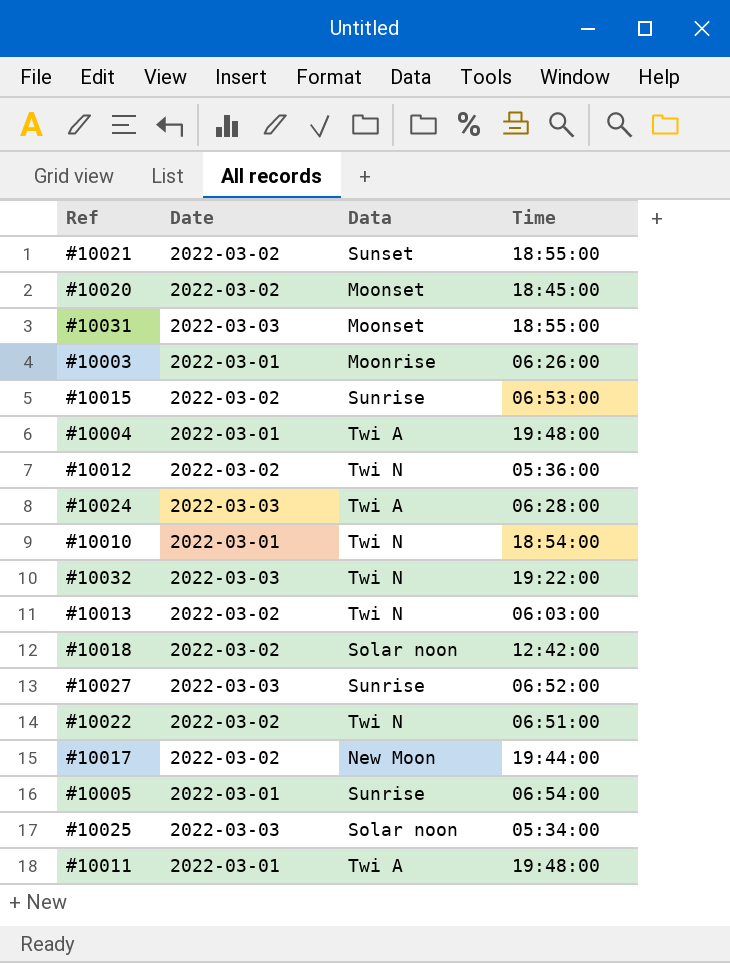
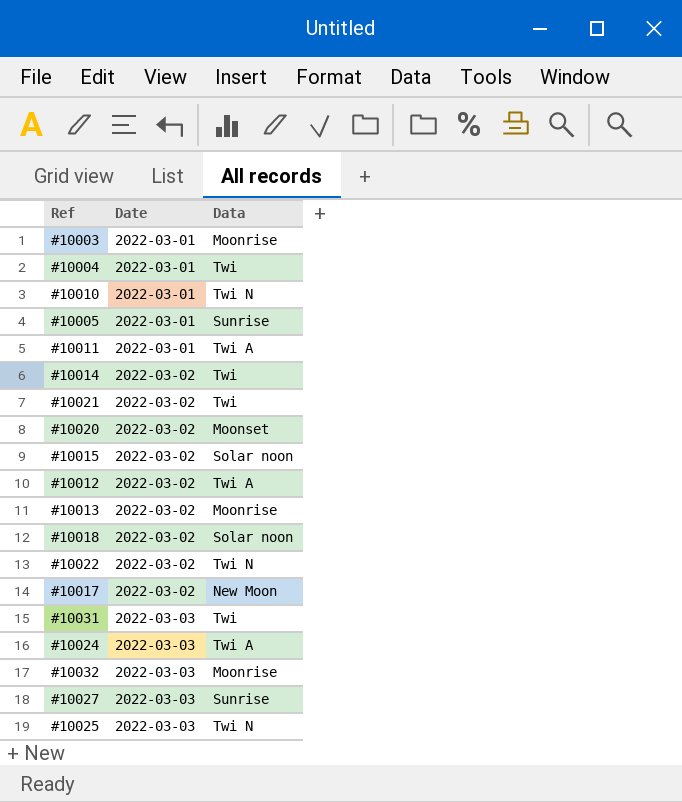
row order: none -> Date ascending
column Time | position: 4 -> none
#10004 | Data: Twi A -> Twi
row #10014: none -> 2022-03-02 | Twi
#10021 | Data: Sunset -> Twi
#10015 | Data: Sunrise -> Solar noon
#10012 | Data: Twi N -> Twi A
#10013 | Data: Twi N -> Moonrise
#10031 | Data: Moonset -> Twi
#10032 | Data: Twi N -> Moonrise
#10025 | Data: Solar noon -> Twi N

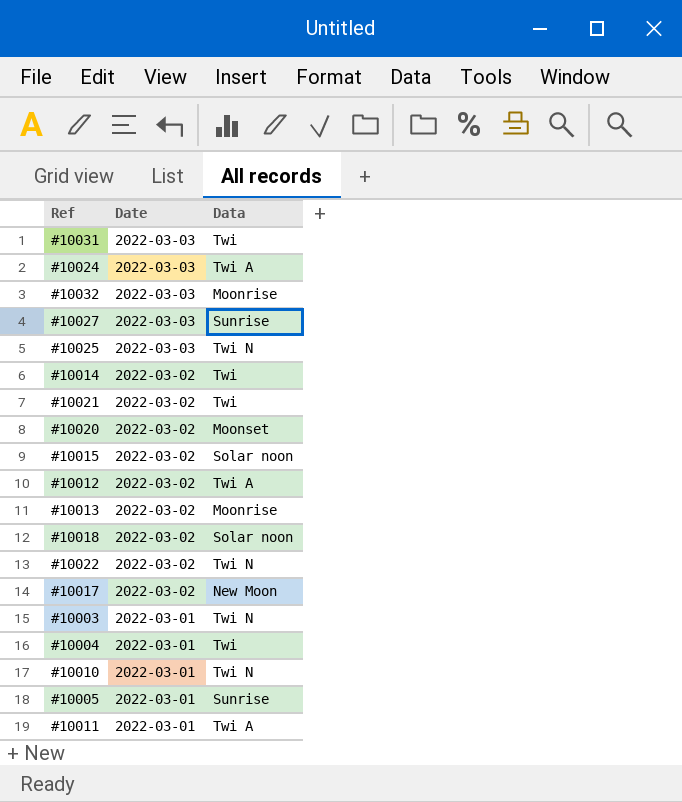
row order: Date ascending -> Date descending
#10003 | Data: Moonrise -> Twi N

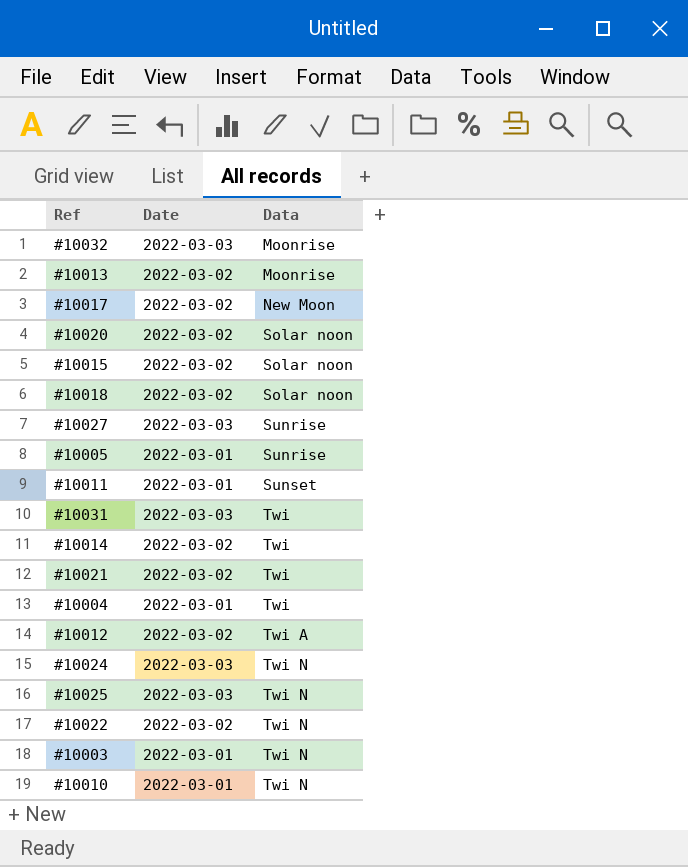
row order: Date descending -> Data ascending
#10020 | Data: Moonset -> Solar noon
#10011 | Data: Twi A -> Sunset
#10024 | Data: Twi A -> Twi N

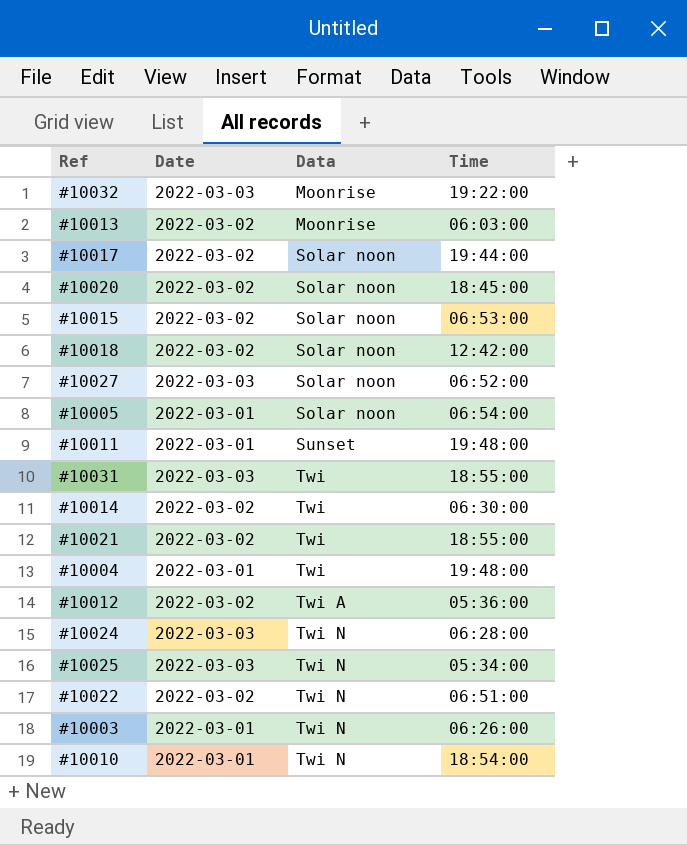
column Time | position: none -> 4
#10017 | Data: New Moon -> Solar noon
#10027 | Data: Sunrise -> Solar noon
#10005 | Data: Sunrise -> Solar noon

